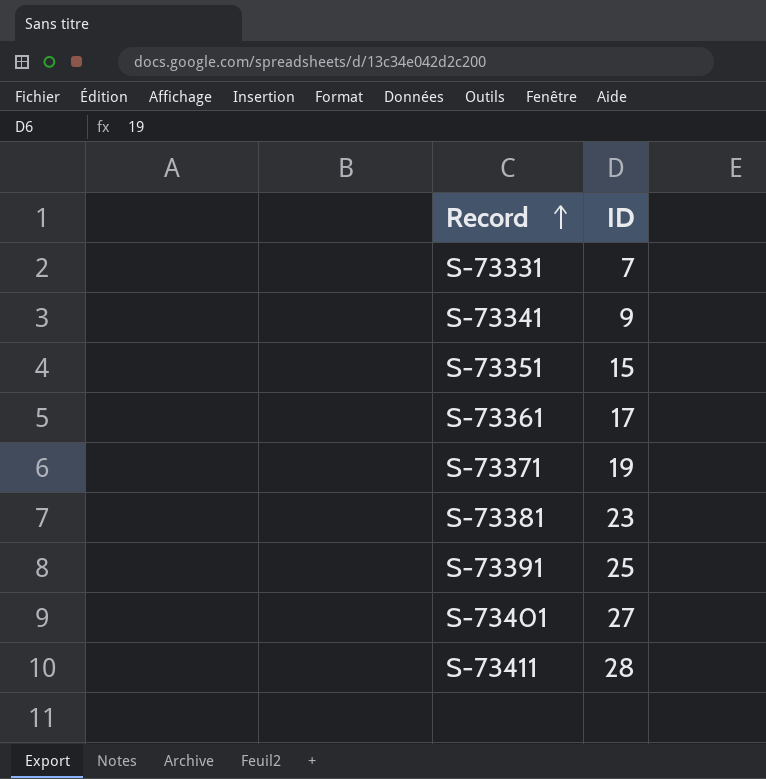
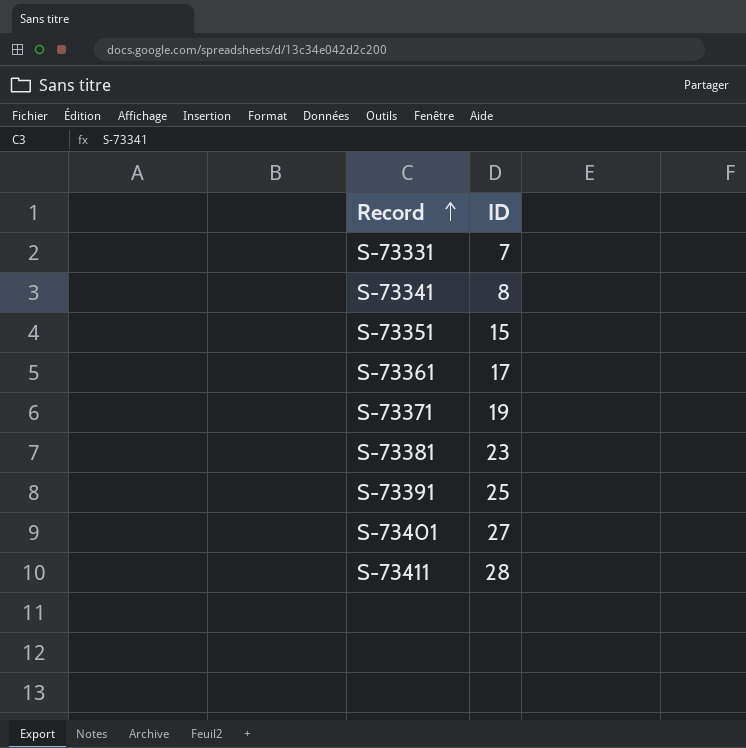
S-73341 | ID: 9 -> 8

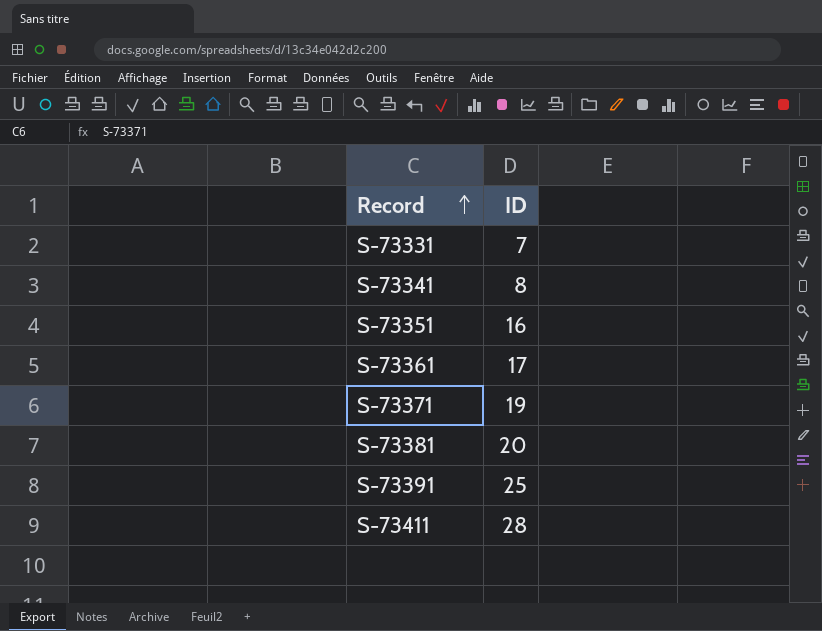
row S-73401: 27 -> none
S-73351 | ID: 15 -> 16
S-73381 | ID: 23 -> 20

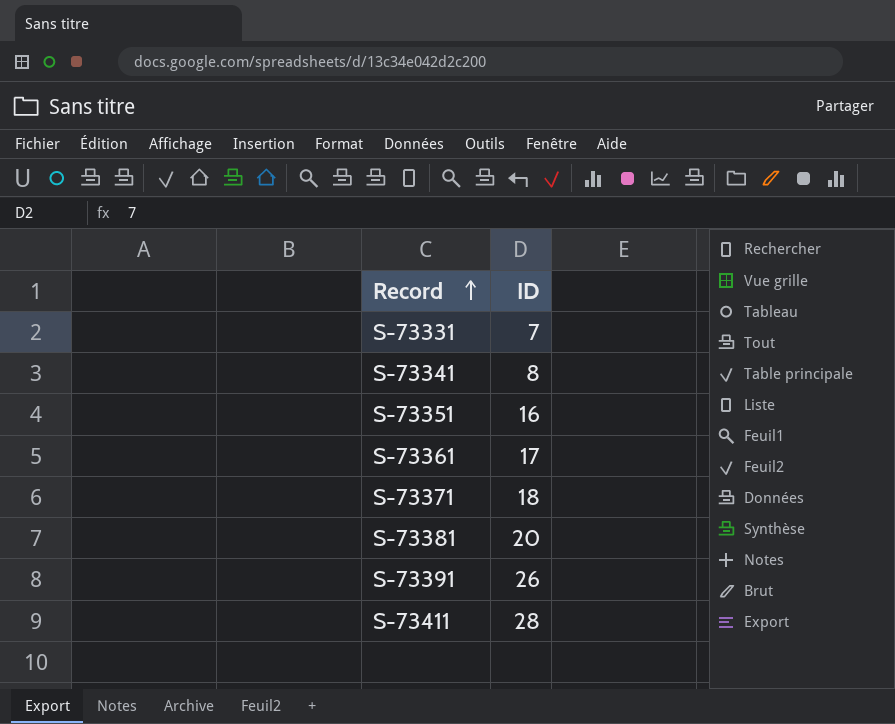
S-73371 | ID: 19 -> 18
S-73391 | ID: 25 -> 26

